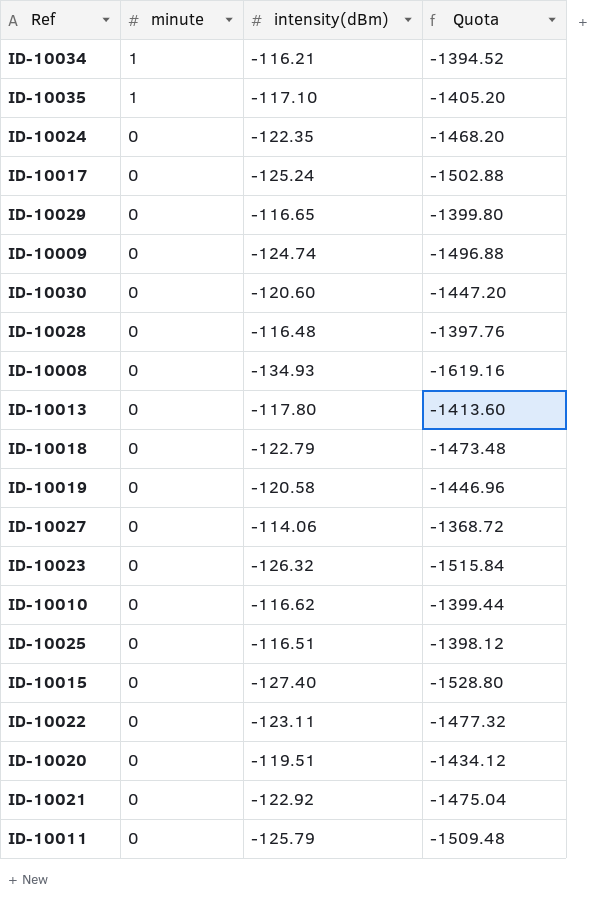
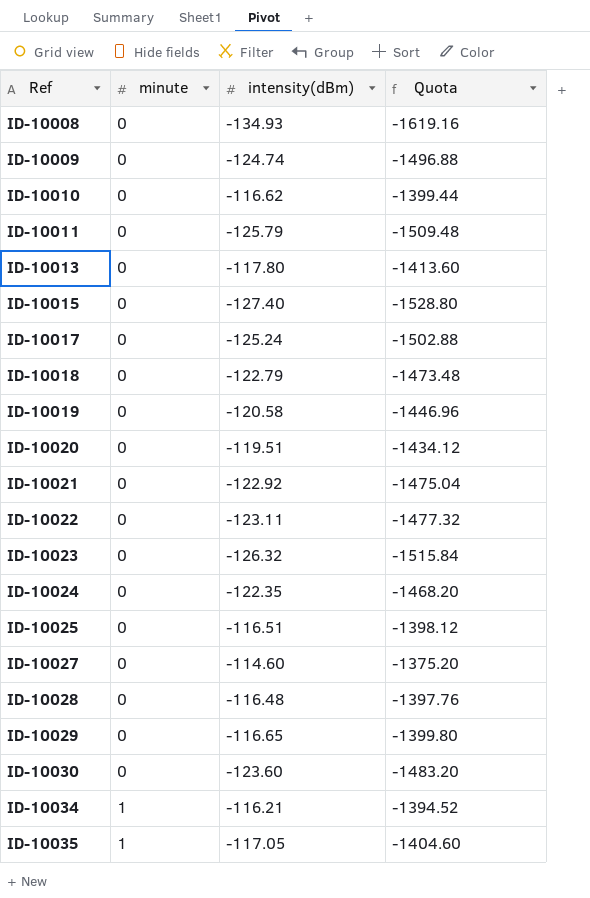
row order: minute descending -> Ref ascending
ID-10027 | intensity(dBm): -114.06 -> -114.60
ID-10027 | Quota: -1368.72 -> -1375.20
ID-10030 | intensity(dBm): -120.60 -> -123.60
ID-10030 | Quota: -1447.20 -> -1483.20
ID-10035 | intensity(dBm): -117.10 -> -117.05
ID-10035 | Quota: -1405.20 -> -1404.60

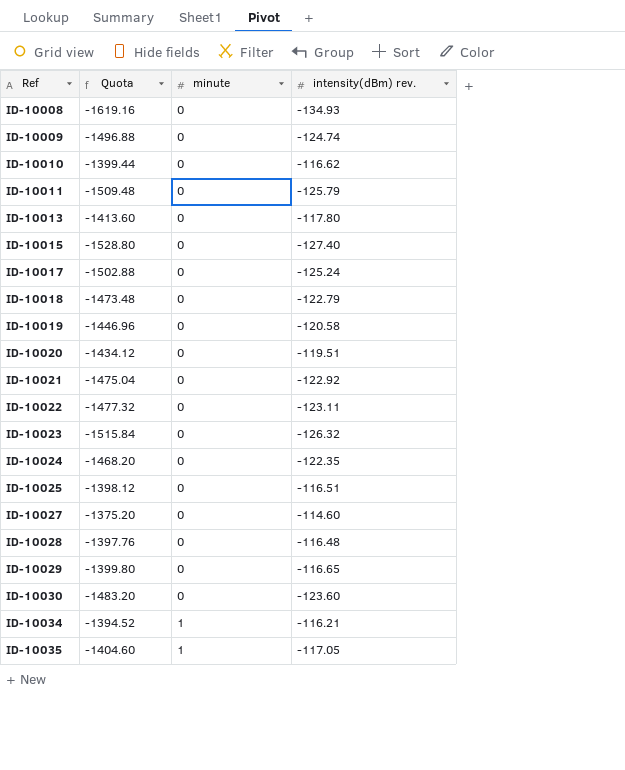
column Quota | position: 4 -> 2
column name: intensity(dBm) -> intensity(dBm) rev.

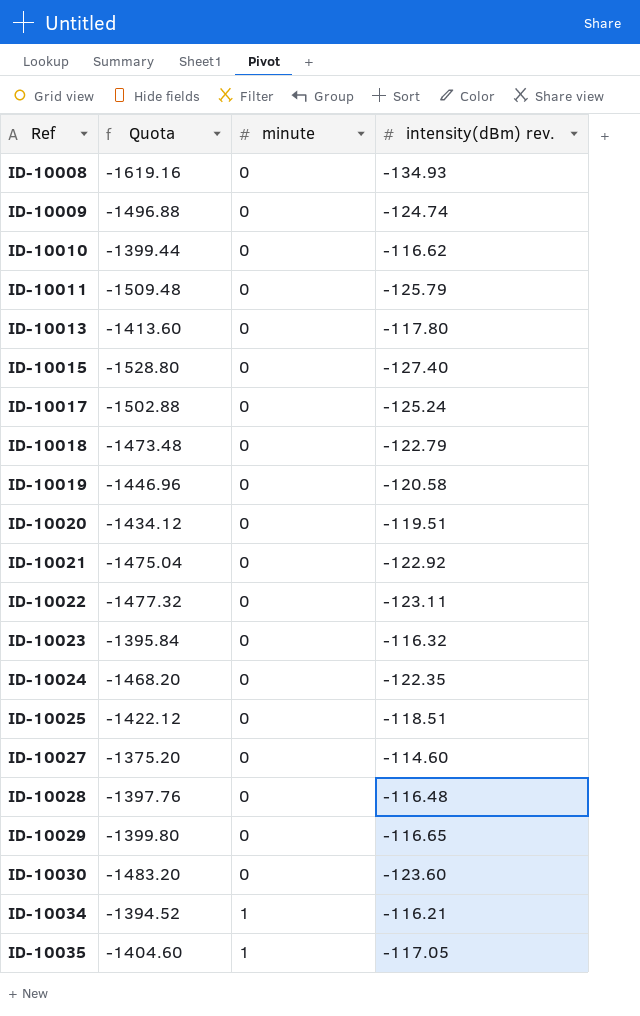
ID-10023 | Quota: -1515.84 -> -1395.84
ID-10023 | intensity(dBm) rev.: -126.32 -> -116.32
ID-10025 | Quota: -1398.12 -> -1422.12
ID-10025 | intensity(dBm) rev.: -116.51 -> -118.51

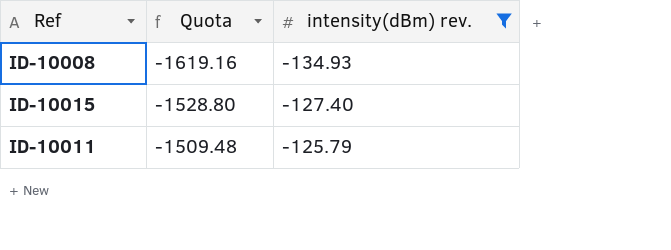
filter: none -> intensity(dBm) rev. <= -125.79
row order: Ref ascending -> Quota ascending
column minute | position: 3 -> none

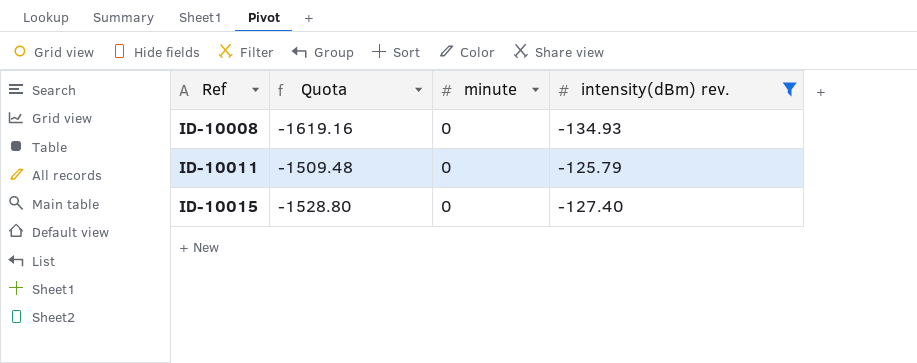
row order: Quota ascending -> Ref ascending
column minute | position: none -> 3

